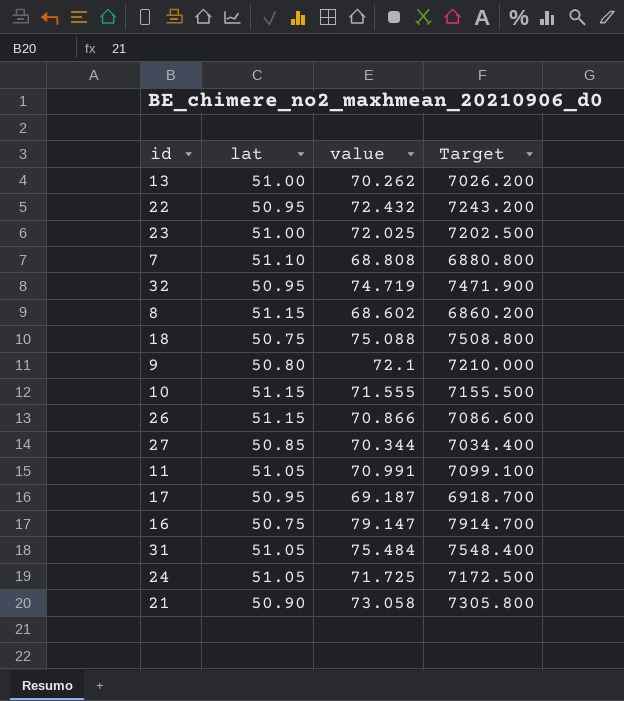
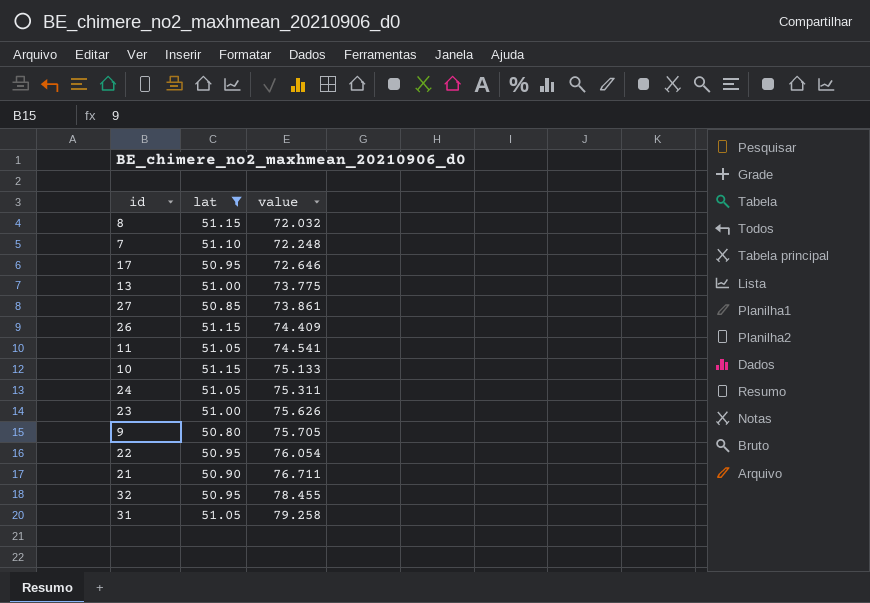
filter: none -> lat != 50.75
row order: none -> value ascending
column Target | formula: [value] * 100 -> none
8 | value: 68.602 -> 72.032
7 | value: 68.808 -> 72.248
17 | value: 69.187 -> 72.646
13 | value: 70.262 -> 73.775
27 | value: 70.344 -> 73.861
26 | value: 70.866 -> 74.409
11 | value: 70.991 -> 74.541
10 | value: 71.555 -> 75.133
24 | value: 71.725 -> 75.311
23 | value: 72.025 -> 75.626
9 | value: 72.1 -> 75.705
22 | value: 72.432 -> 76.054
21 | value: 73.058 -> 76.711
32 | value: 74.719 -> 78.455
31 | value: 75.484 -> 79.258

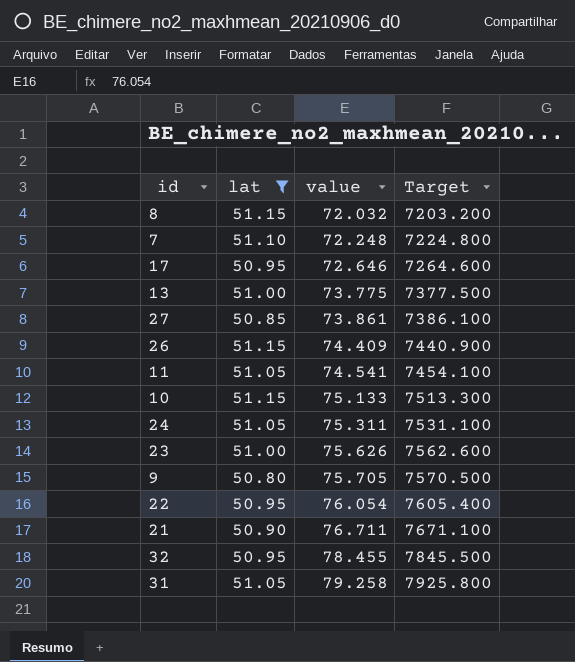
column Target | formula: none -> [value] * 100

